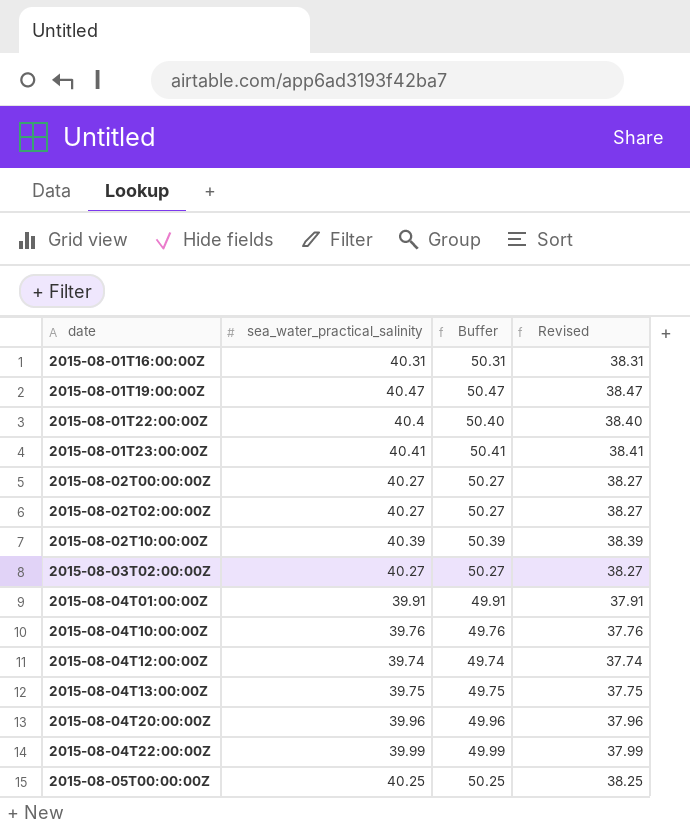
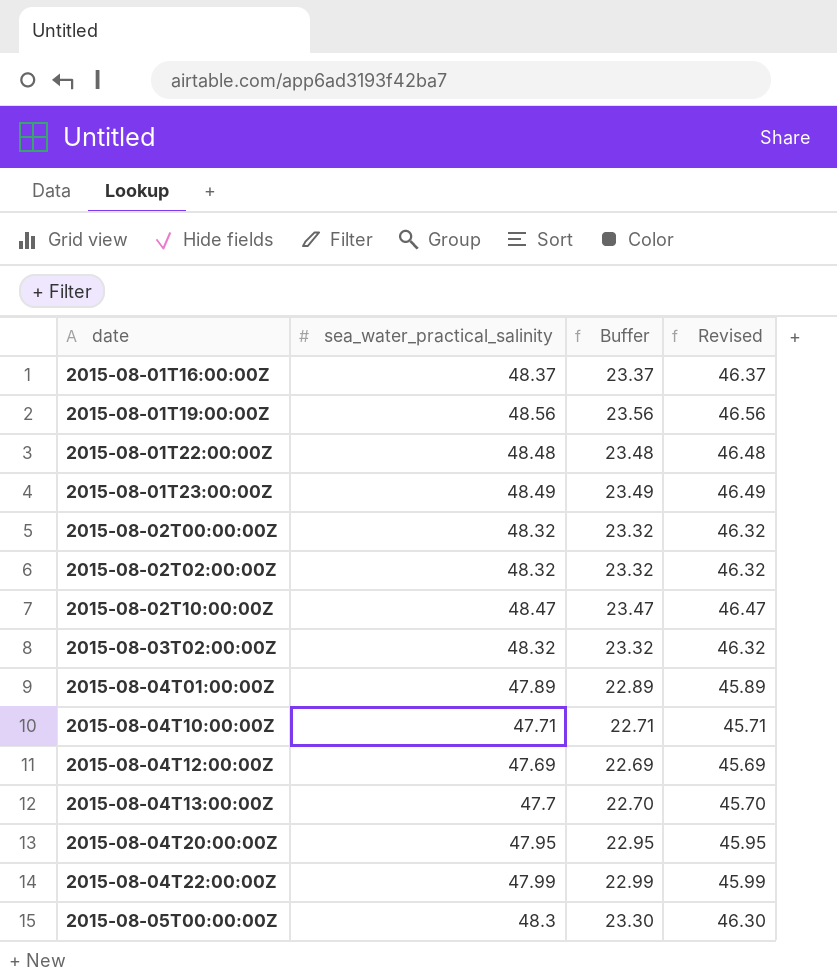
column Buffer | formula: [sea_water_practical_salinity] + 10 -> [sea_water_practical_salinity] - 25
2015-08-01T16:00:00Z | sea_water_practical_salinity: 40.31 -> 48.37
2015-08-01T16:00:00Z | Revised: 38.31 -> 46.37
2015-08-01T19:00:00Z | sea_water_practical_salinity: 40.47 -> 48.56
2015-08-01T19:00:00Z | Revised: 38.47 -> 46.56
2015-08-01T22:00:00Z | sea_water_practical_salinity: 40.4 -> 48.48
2015-08-01T22:00:00Z | Revised: 38.40 -> 46.48
2015-08-01T23:00:00Z | sea_water_practical_salinity: 40.41 -> 48.49
2015-08-01T23:00:00Z | Revised: 38.41 -> 46.49
2015-08-02T00:00:00Z | sea_water_practical_salinity: 40.27 -> 48.32
2015-08-02T00:00:00Z | Revised: 38.27 -> 46.32
2015-08-02T02:00:00Z | sea_water_practical_salinity: 40.27 -> 48.32
2015-08-02T02:00:00Z | Revised: 38.27 -> 46.32
2015-08-02T10:00:00Z | sea_water_practical_salinity: 40.39 -> 48.47
2015-08-02T10:00:00Z | Revised: 38.39 -> 46.47
2015-08-03T02:00:00Z | sea_water_practical_salinity: 40.27 -> 48.32
2015-08-03T02:00:00Z | Revised: 38.27 -> 46.32
2015-08-04T01:00:00Z | sea_water_practical_salinity: 39.91 -> 47.89
2015-08-04T01:00:00Z | Revised: 37.91 -> 45.89
2015-08-04T10:00:00Z | sea_water_practical_salinity: 39.76 -> 47.71
2015-08-04T10:00:00Z | Revised: 37.76 -> 45.71
2015-08-04T12:00:00Z | sea_water_practical_salinity: 39.74 -> 47.69
2015-08-04T12:00:00Z | Revised: 37.74 -> 45.69
2015-08-04T13:00:00Z | sea_water_practical_salinity: 39.75 -> 47.7
2015-08-04T13:00:00Z | Revised: 37.75 -> 45.70
2015-08-04T20:00:00Z | sea_water_practical_salinity: 39.96 -> 47.95
2015-08-04T20:00:00Z | Revised: 37.96 -> 45.95
2015-08-04T22:00:00Z | sea_water_practical_salinity: 39.99 -> 47.99
2015-08-04T22:00:00Z | Revised: 37.99 -> 45.99
2015-08-05T00:00:00Z | sea_water_practical_salinity: 40.25 -> 48.3
2015-08-05T00:00:00Z | Revised: 38.25 -> 46.30

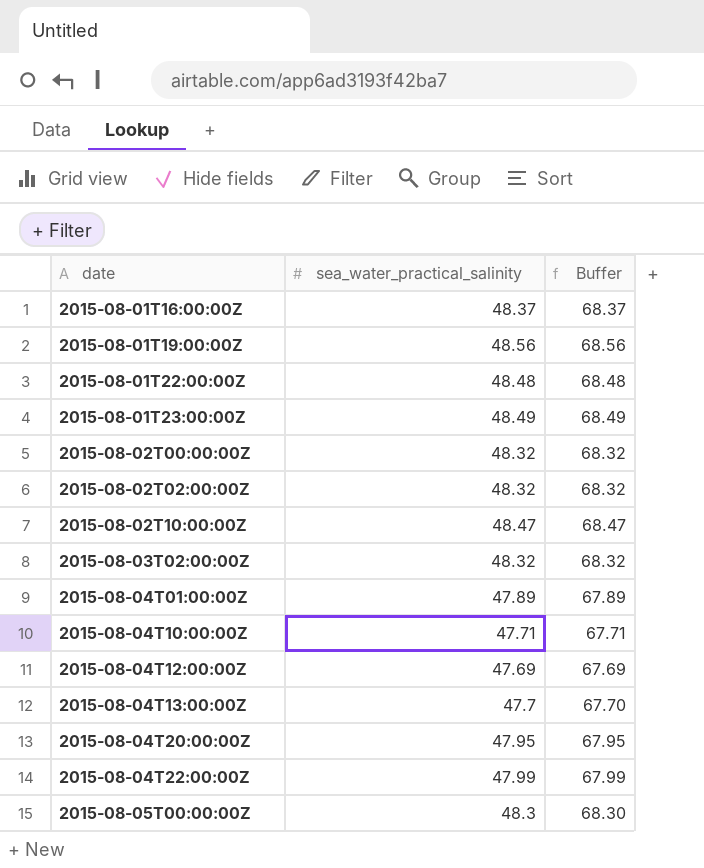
column Revised | formula: [sea_water_practical_salinity] - 2 -> none
column Buffer | formula: [sea_water_practical_salinity] - 25 -> [sea_water_practical_salinity] + 20

